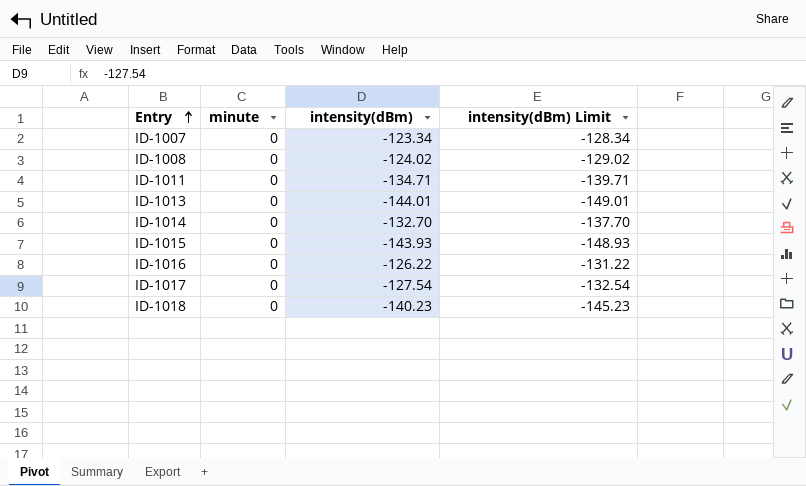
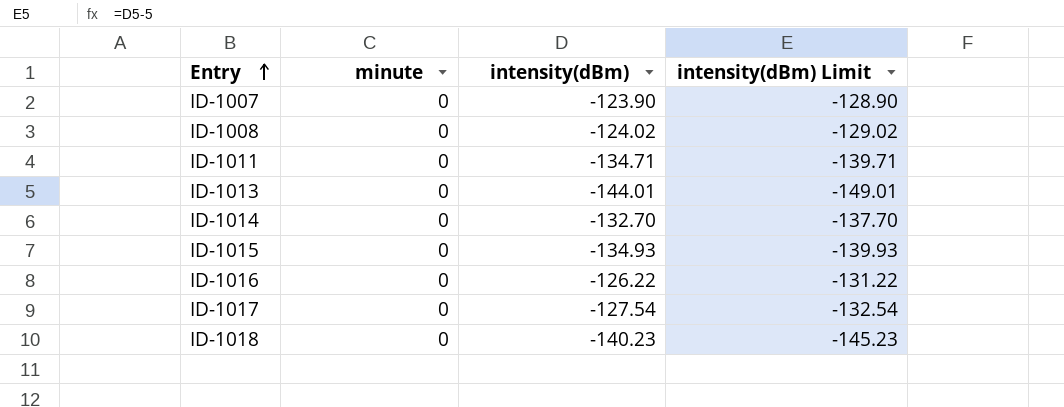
ID-1007 | intensity(dBm): -123.34 -> -123.90
ID-1007 | intensity(dBm) Limit: -128.34 -> -128.90
ID-1015 | intensity(dBm): -143.93 -> -134.93
ID-1015 | intensity(dBm) Limit: -148.93 -> -139.93

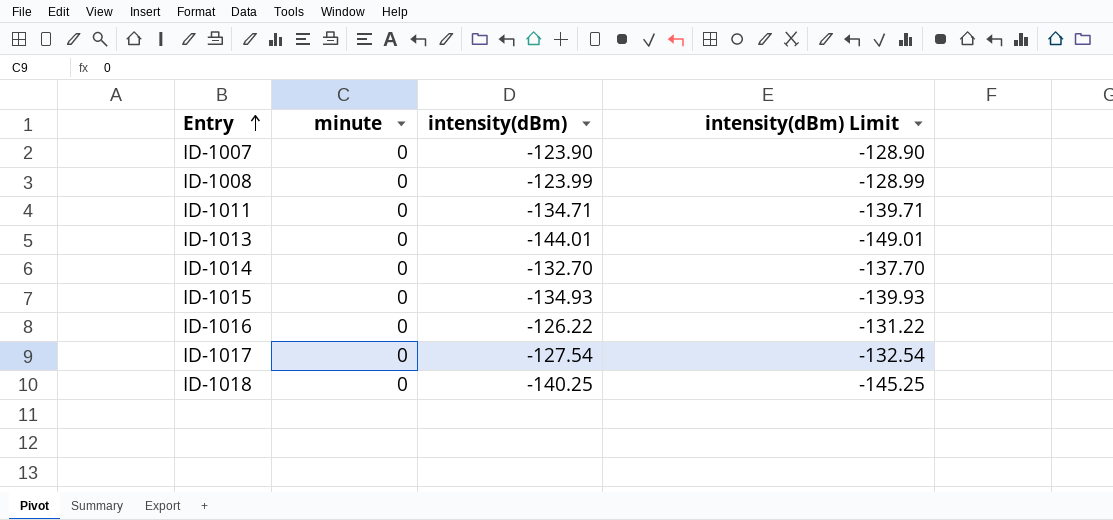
ID-1008 | intensity(dBm): -124.02 -> -123.99
ID-1008 | intensity(dBm) Limit: -129.02 -> -128.99
ID-1018 | intensity(dBm): -140.23 -> -140.25
ID-1018 | intensity(dBm) Limit: -145.23 -> -145.25

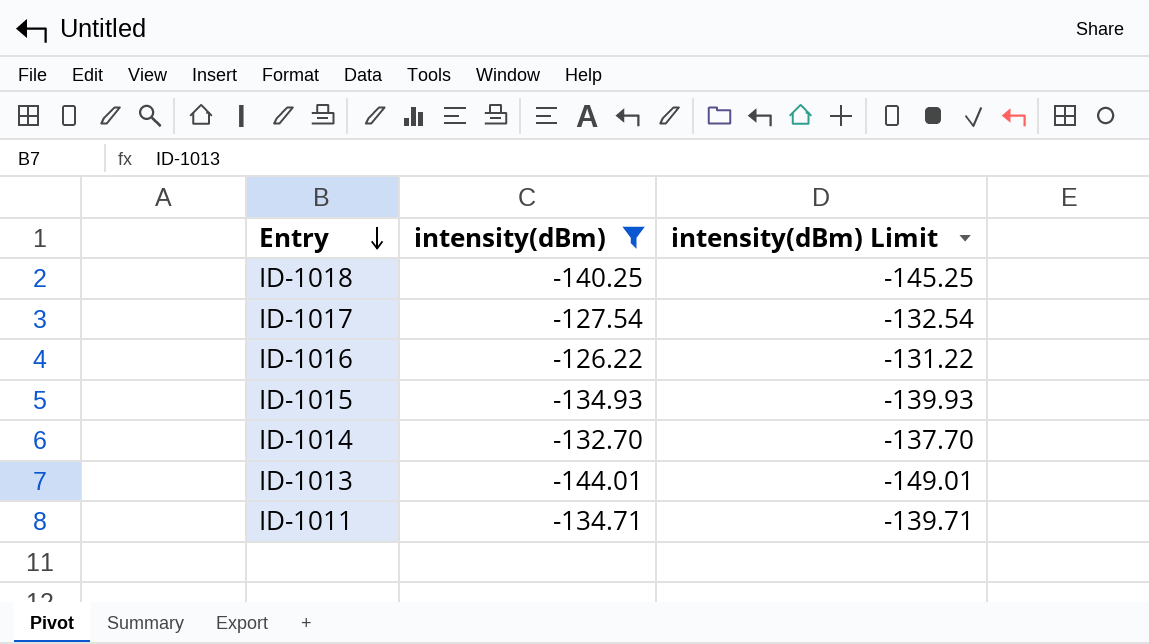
filter: none -> intensity(dBm) <= -126.22
row order: Entry ascending -> Entry descending
column minute | position: 2 -> none

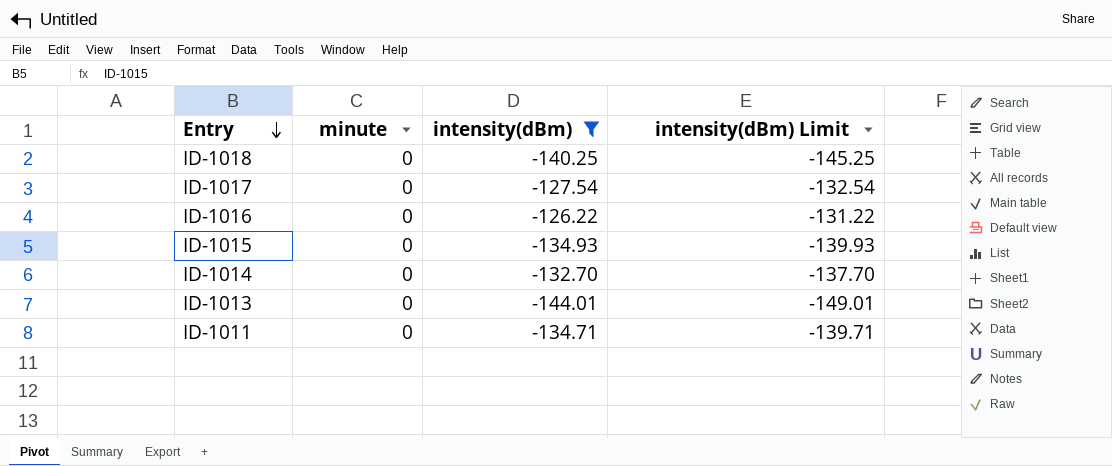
column minute | position: none -> 2

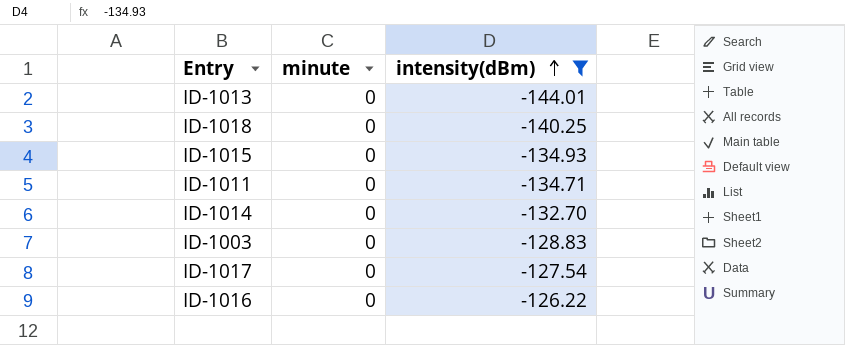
row order: Entry descending -> intensity(dBm) ascending
column intensity(dBm) Limit | formula: [intensity(dBm)] - 5 -> none
row ID-1003: none -> 0 | -128.83

